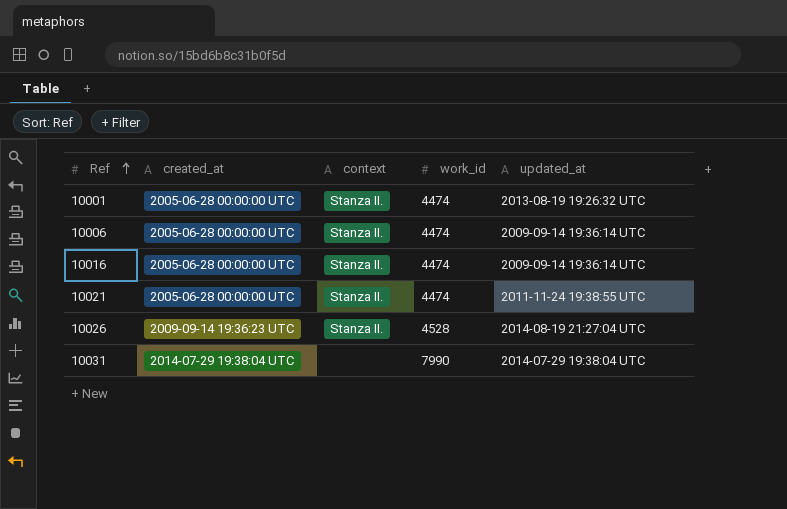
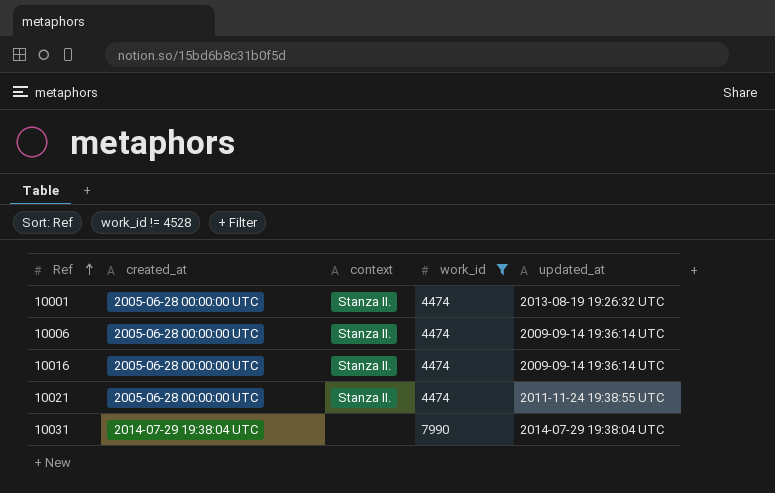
filter: none -> work_id != 4528

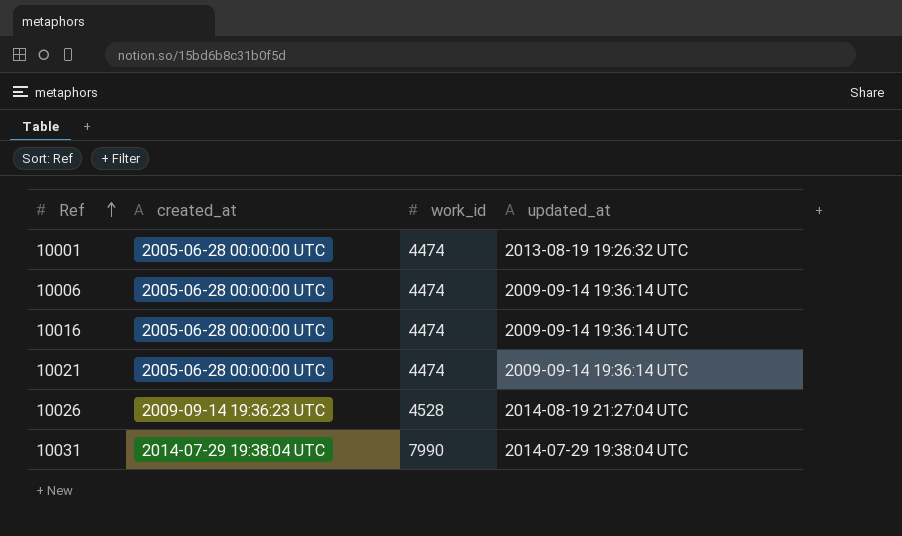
filter: work_id != 4528 -> none
column context | position: 3 -> none
10021 | updated_at: 2011-11-24 19:38:55 UTC -> 2009-09-14 19:36:14 UTC

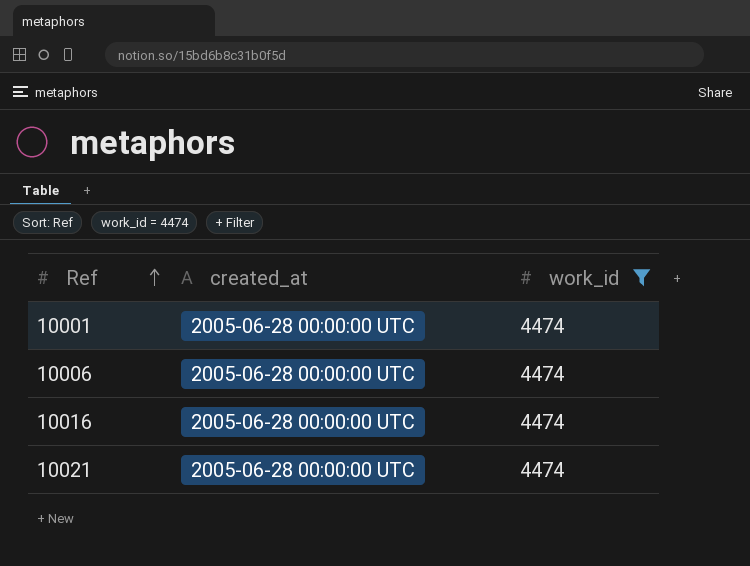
filter: none -> work_id = 4474
column updated_at | position: 4 -> none

